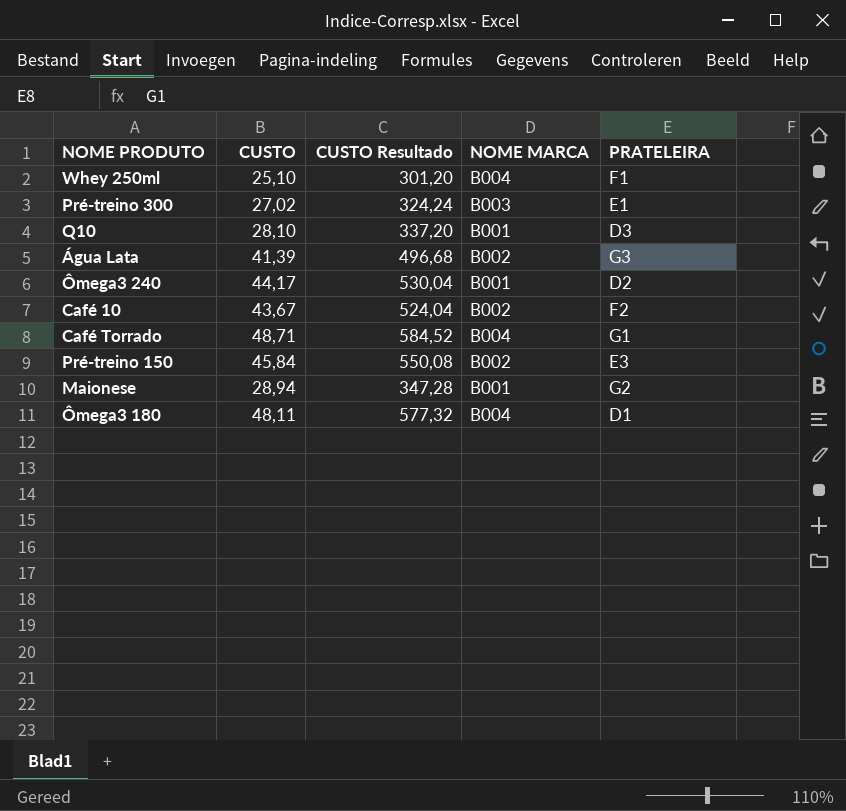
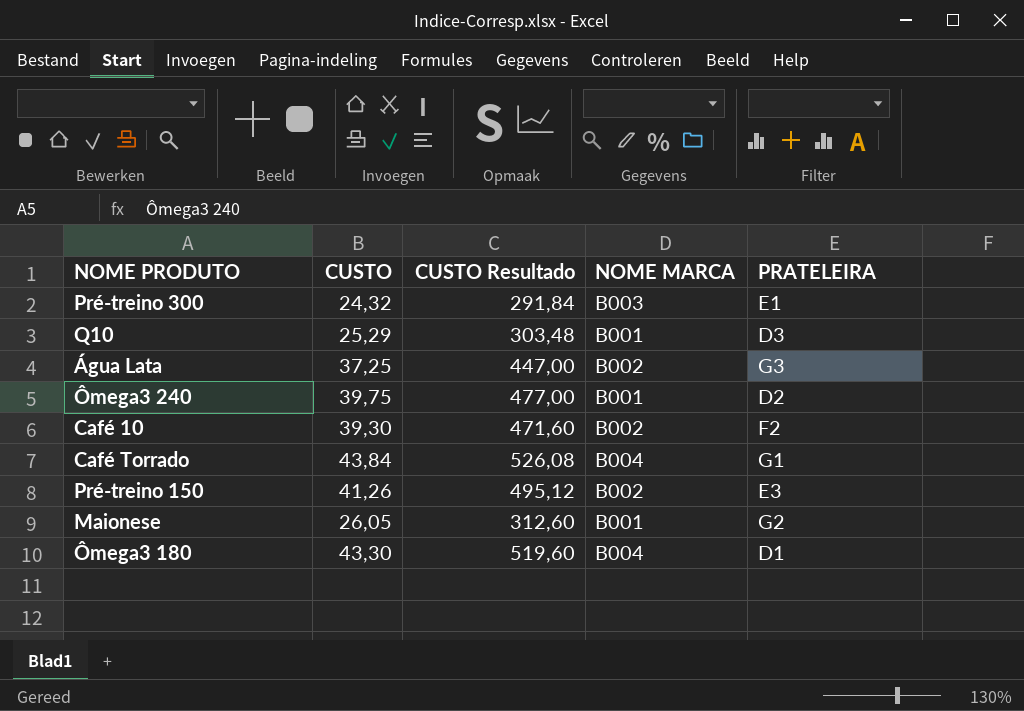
row Whey 250ml: 25,10 | 301,20 | B004 | F1 -> none
Pré-treino 300 | CUSTO: 27,02 -> 24,32
Pré-treino 300 | CUSTO Resultado: 324,24 -> 291,84
Q10 | CUSTO: 28,10 -> 25,29
Q10 | CUSTO Resultado: 337,20 -> 303,48
Água Lata | CUSTO: 41,39 -> 37,25
Água Lata | CUSTO Resultado: 496,68 -> 447,00
Ômega3 240 | CUSTO: 44,17 -> 39,75
Ômega3 240 | CUSTO Resultado: 530,04 -> 477,00
Café 10 | CUSTO: 43,67 -> 39,30
Café 10 | CUSTO Resultado: 524,04 -> 471,60
Café Torrado | CUSTO: 48,71 -> 43,84
Café Torrado | CUSTO Resultado: 584,52 -> 526,08
Pré-treino 150 | CUSTO: 45,84 -> 41,26
Pré-treino 150 | CUSTO Resultado: 550,08 -> 495,12
Maionese | CUSTO: 28,94 -> 26,05
Maionese | CUSTO Resultado: 347,28 -> 312,60
Ômega3 180 | CUSTO: 48,11 -> 43,30
Ômega3 180 | CUSTO Resultado: 577,32 -> 519,60

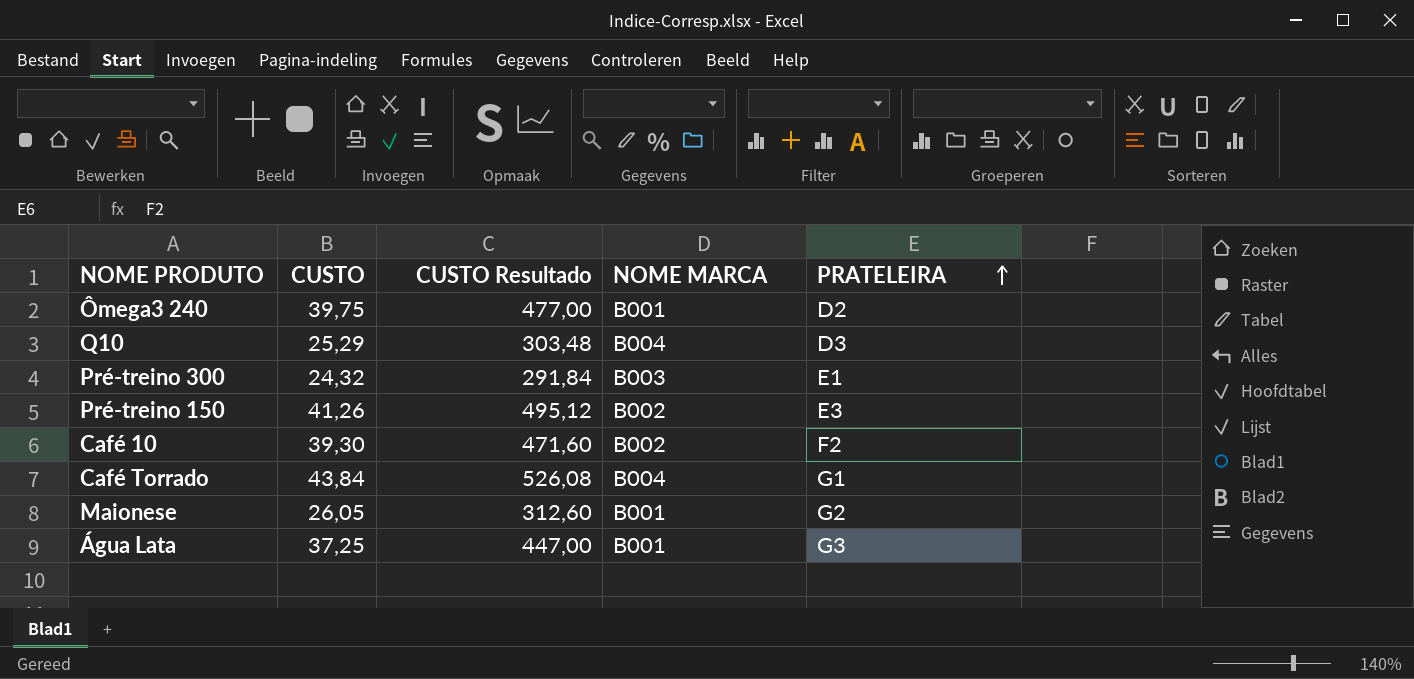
row order: none -> PRATELEIRA ascending
row Ômega3 180: 43,30 | 519,60 | B004 | D1 -> none
Q10 | NOME MARCA: B001 -> B004
Água Lata | NOME MARCA: B002 -> B001

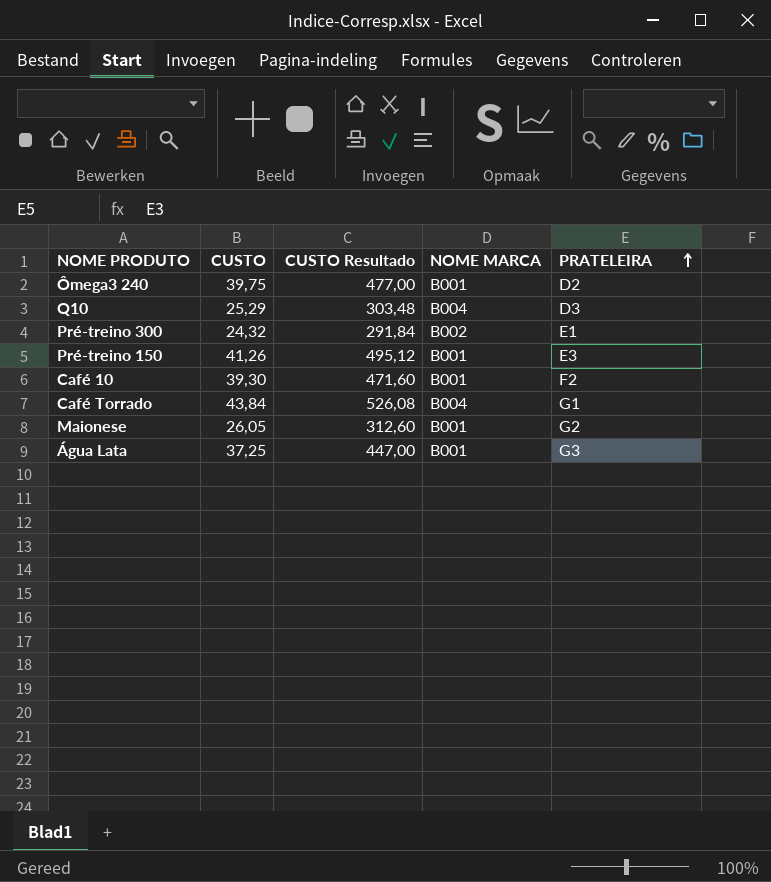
Pré-treino 300 | NOME MARCA: B003 -> B002
Pré-treino 150 | NOME MARCA: B002 -> B001
Café 10 | NOME MARCA: B002 -> B001

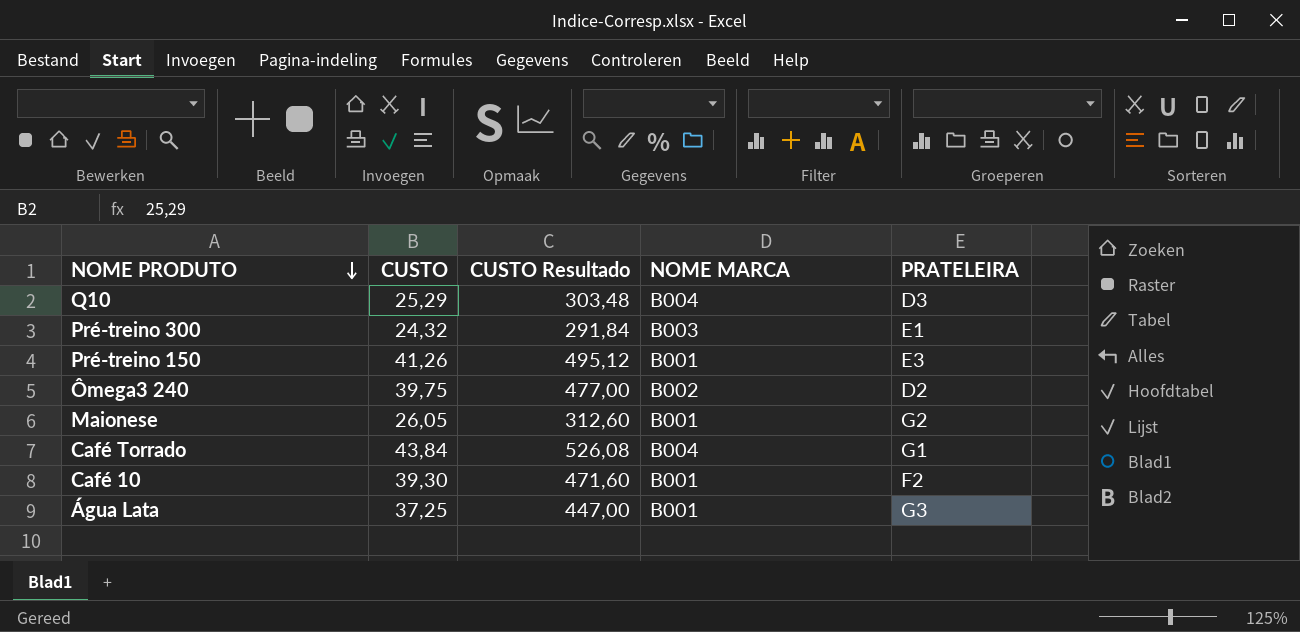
row order: PRATELEIRA ascending -> NOME PRODUTO descending
Pré-treino 300 | NOME MARCA: B002 -> B003
Ômega3 240 | NOME MARCA: B001 -> B002

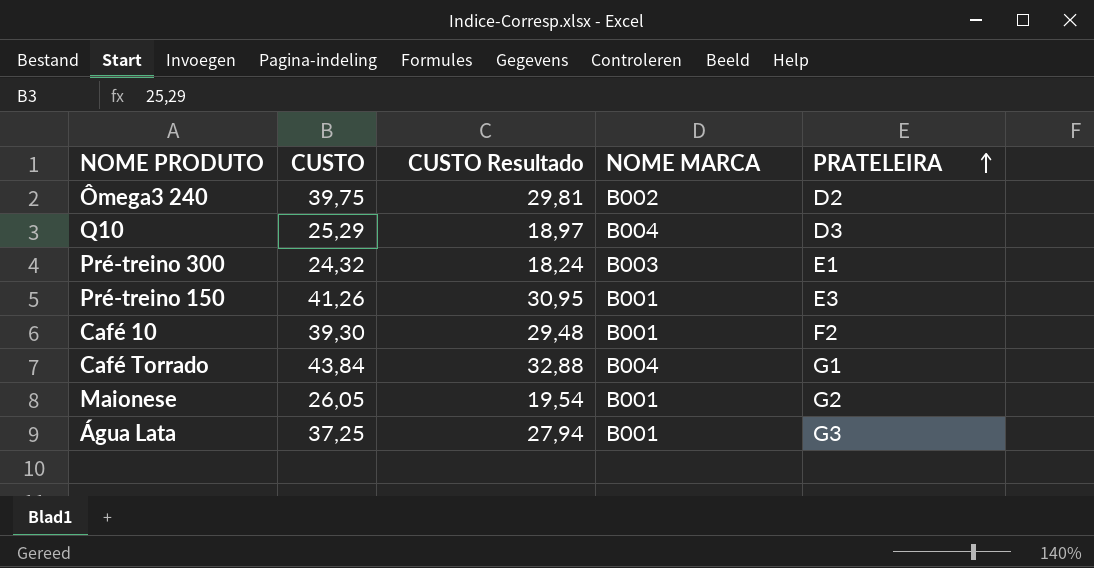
row order: NOME PRODUTO descending -> PRATELEIRA ascending
column CUSTO Resultado | formula: [CUSTO] * 12 -> [CUSTO] * 0,75

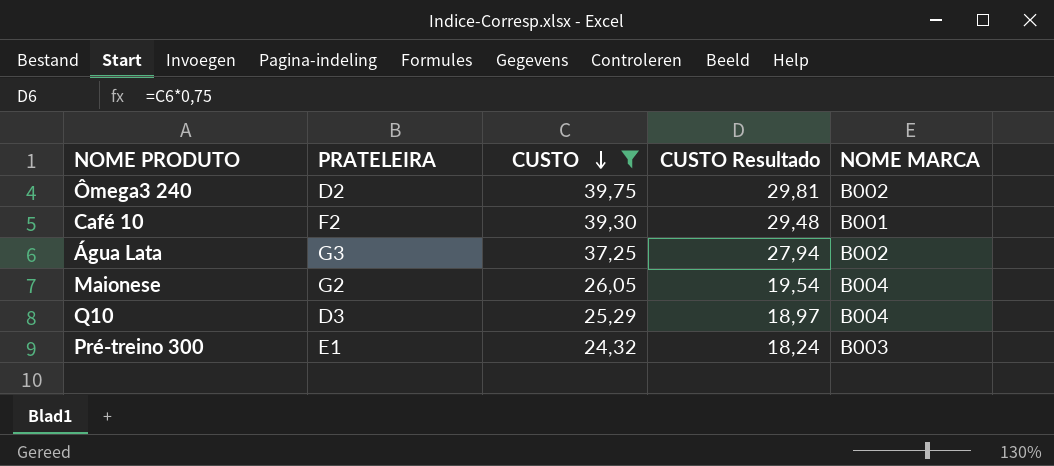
filter: none -> CUSTO <= 39,75
row order: PRATELEIRA ascending -> CUSTO descending
column PRATELEIRA | position: 5 -> 2
Água Lata | NOME MARCA: B001 -> B002
Maionese | NOME MARCA: B001 -> B004

